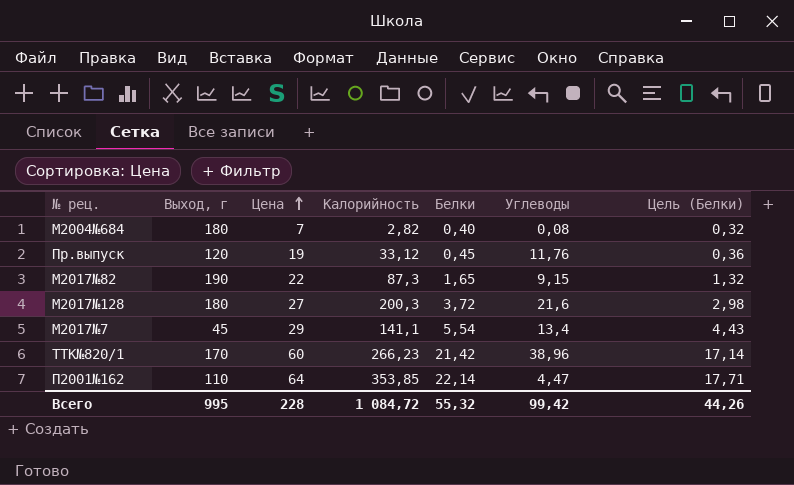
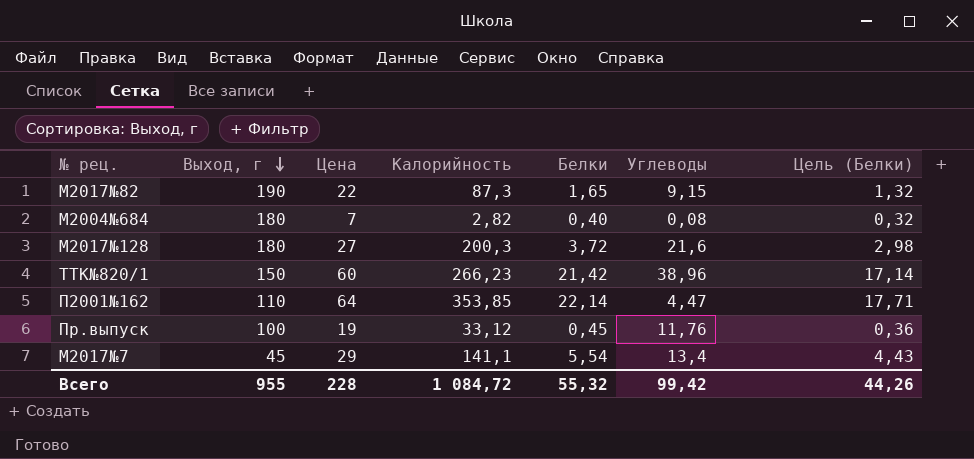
row order: Цена ascending -> Выход, г descending
ТТК№820/1 | Выход, г: 170 -> 150
Пр.выпуск | Выход, г: 120 -> 100
Всего | Выход, г: 995 -> 955

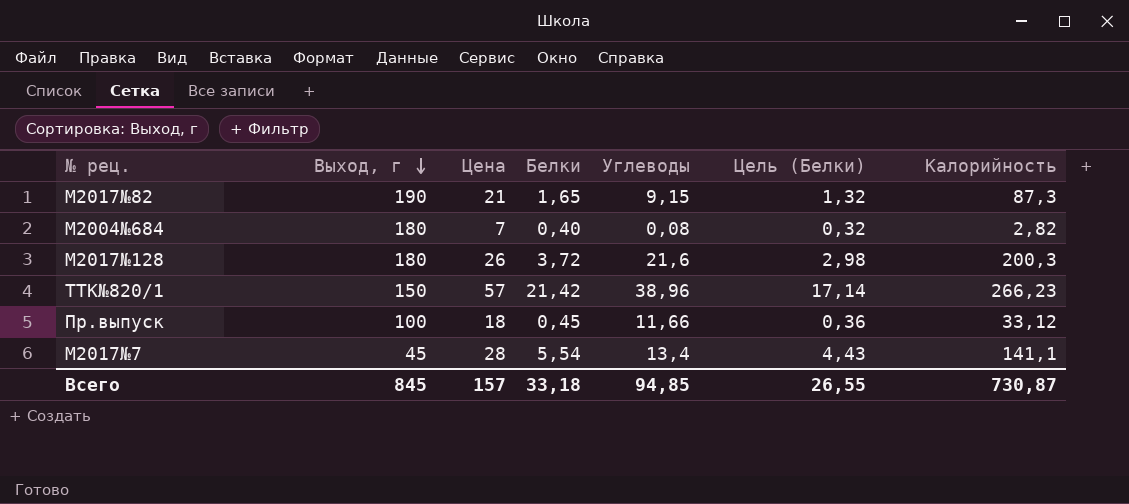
column Калорийность | position: 4 -> 7
row П2001№162: 110 | 64 | 353,85 | 22,14 | 4,47 | 17,71 -> none
М2017№82 | Цена: 22 -> 21
М2017№128 | Цена: 27 -> 26
ТТК№820/1 | Цена: 60 -> 57
Пр.выпуск | Цена: 19 -> 18
Пр.выпуск | Углеводы: 11,76 -> 11,66
М2017№7 | Цена: 29 -> 28
Всего | Выход, г: 955 -> 845
Всего | Цена: 228 -> 157
Всего | Белки: 55,32 -> 33,18
Всего | Углеводы: 99,42 -> 94,85
Всего | Цель (Белки): 44,26 -> 26,55
Всего | Калорийность: 1 084,72 -> 730,87

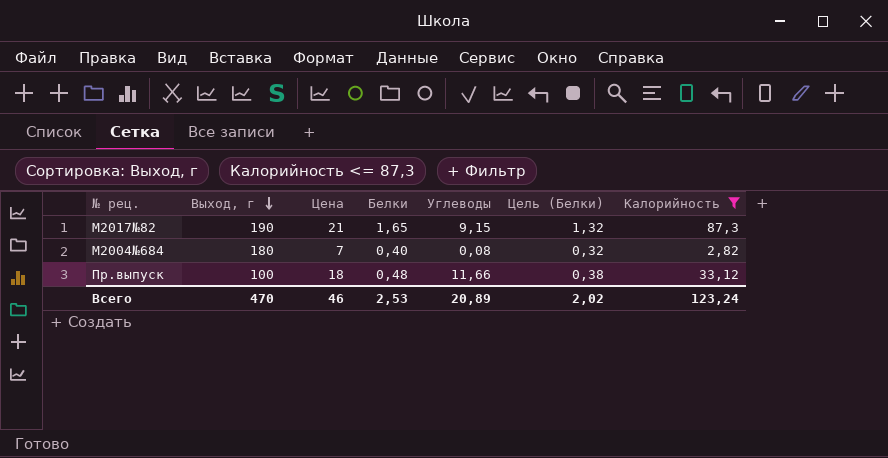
filter: none -> Калорийность <= 87,3
Пр.выпуск | Белки: 0,45 -> 0,48
Пр.выпуск | Цель (Белки): 0,36 -> 0,38
Всего | Выход, г: 845 -> 470
Всего | Цена: 157 -> 46
Всего | Белки: 33,18 -> 2,53
Всего | Углеводы: 94,85 -> 20,89
Всего | Цель (Белки): 26,55 -> 2,02
Всего | Калорийность: 730,87 -> 123,24

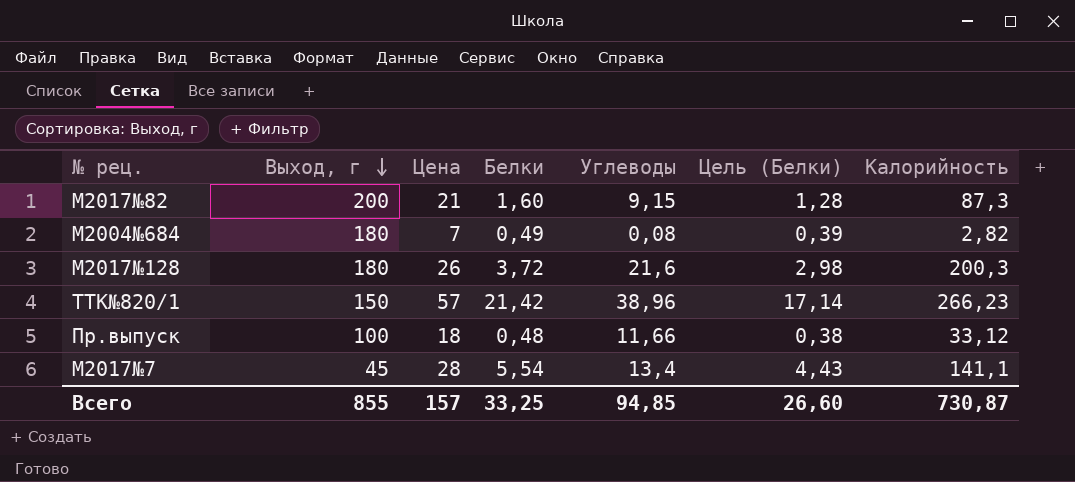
filter: Калорийность <= 87,3 -> none
М2017№82 | Выход, г: 190 -> 200
М2017№82 | Белки: 1,65 -> 1,60
М2017№82 | Цель (Белки): 1,32 -> 1,28
М2004№684 | Белки: 0,40 -> 0,49
М2004№684 | Цель (Белки): 0,32 -> 0,39
Всего | Выход, г: 470 -> 855
Всего | Цена: 46 -> 157
Всего | Белки: 2,53 -> 33,25
Всего | Углеводы: 20,89 -> 94,85
Всего | Цель (Белки): 2,02 -> 26,60
Всего | Калорийность: 123,24 -> 730,87

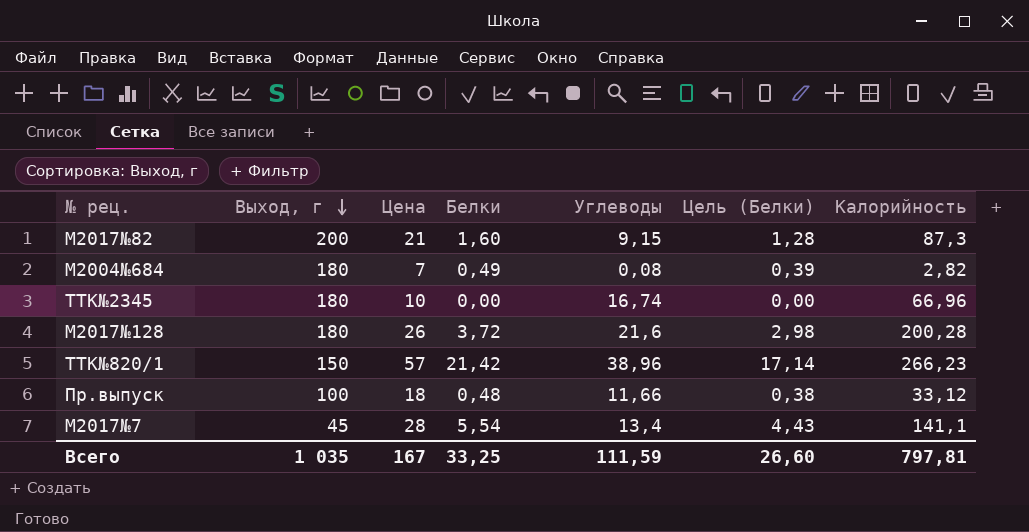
row ТТК№2345: none -> 180 | 10 | 0,00 | 16,74 | 0,00 | 66,96
М2017№128 | Калорийность: 200,3 -> 200,28
Всего | Выход, г: 855 -> 1 035
Всего | Цена: 157 -> 167
Всего | Углеводы: 94,85 -> 111,59
Всего | Калорийность: 730,87 -> 797,81

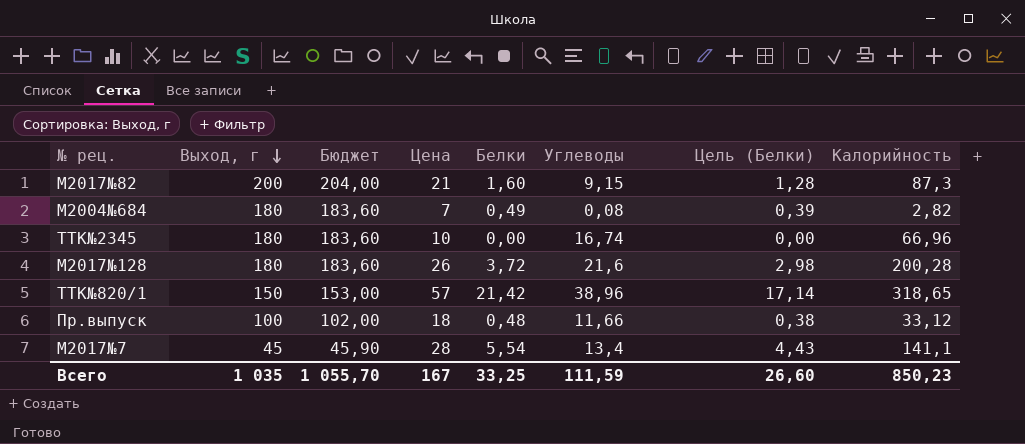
column Бюджет | formula: none -> [Выход, г] * 1,02
ТТК№820/1 | Калорийность: 266,23 -> 318,65
Всего | Калорийность: 797,81 -> 850,23

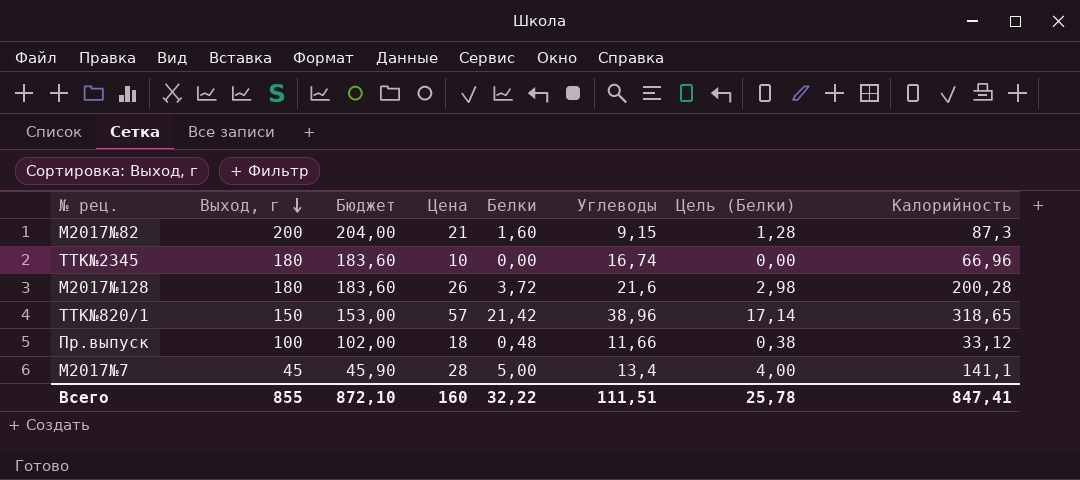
row М2004№684: 180 | 183,60 | 7 | 0,49 | 0,08 | 0,39 | 2,82 -> none
М2017№7 | Белки: 5,54 -> 5,00
М2017№7 | Цель (Белки): 4,43 -> 4,00
Всего | Выход, г: 1 035 -> 855
Всего | Бюджет: 1 055,70 -> 872,10
Всего | Цена: 167 -> 160
Всего | Белки: 33,25 -> 32,22
Всего | Углеводы: 111,59 -> 111,51
Всего | Цель (Белки): 26,60 -> 25,78
Всего | Калорийность: 850,23 -> 847,41

